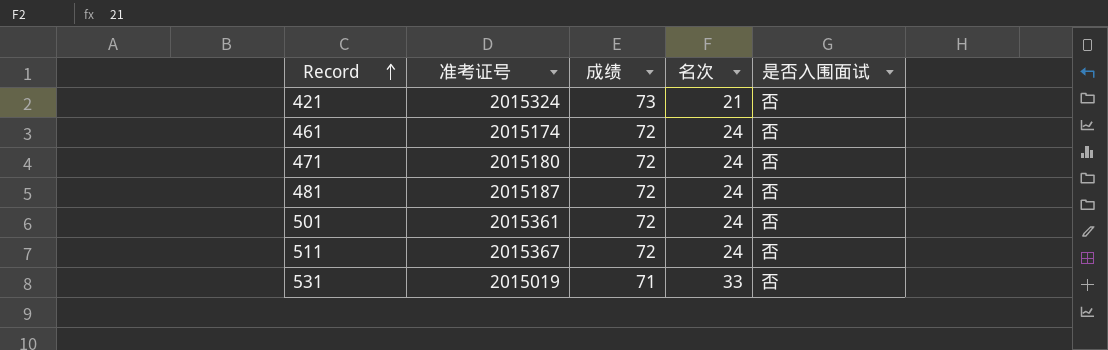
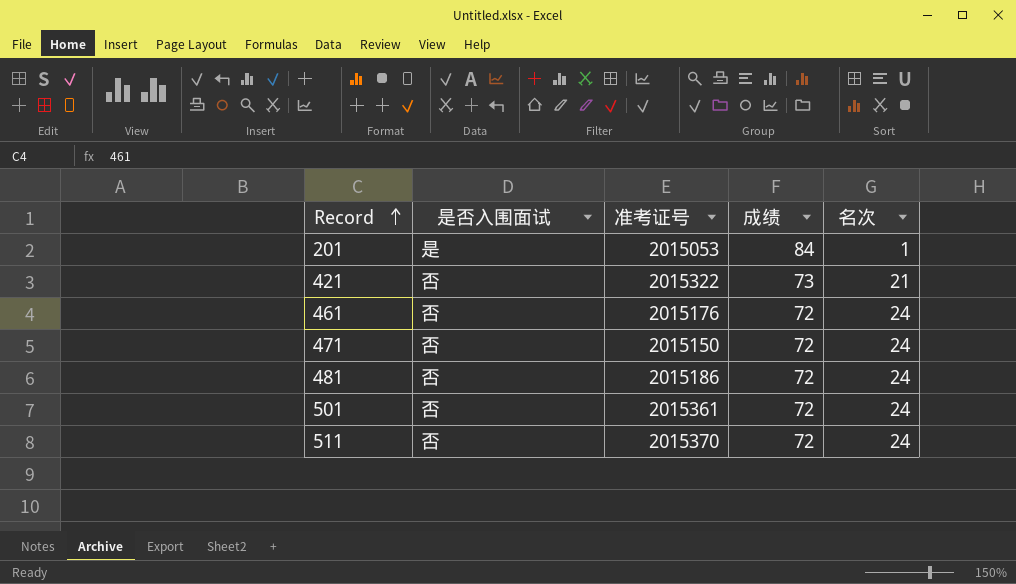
column 是否入围面试 | position: 5 -> 2
row 531: 2015019 | 71 | 33 | 否 -> none
row 201: none -> 是 | 2015053 | 84 | 1
421 | 准考证号: 2015324 -> 2015322
461 | 准考证号: 2015174 -> 2015176
471 | 准考证号: 2015180 -> 2015150
481 | 准考证号: 2015187 -> 2015186
511 | 准考证号: 2015367 -> 2015370

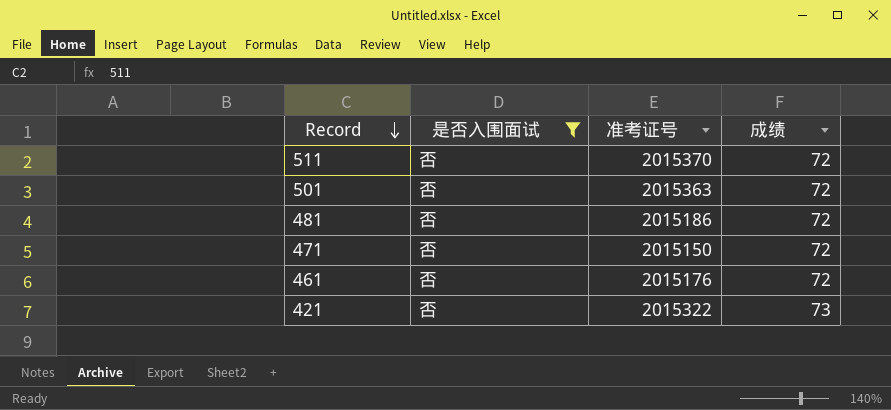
filter: none -> 是否入围面试 = 否
row order: Record ascending -> Record descending
column 名次 | position: 5 -> none
501 | 准考证号: 2015361 -> 2015363

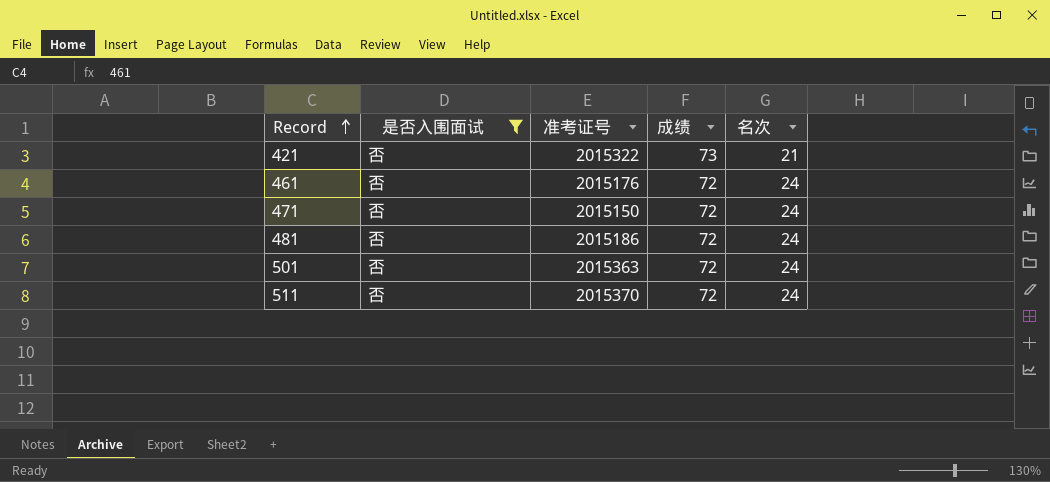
row order: Record descending -> Record ascending
column 名次 | position: none -> 5

